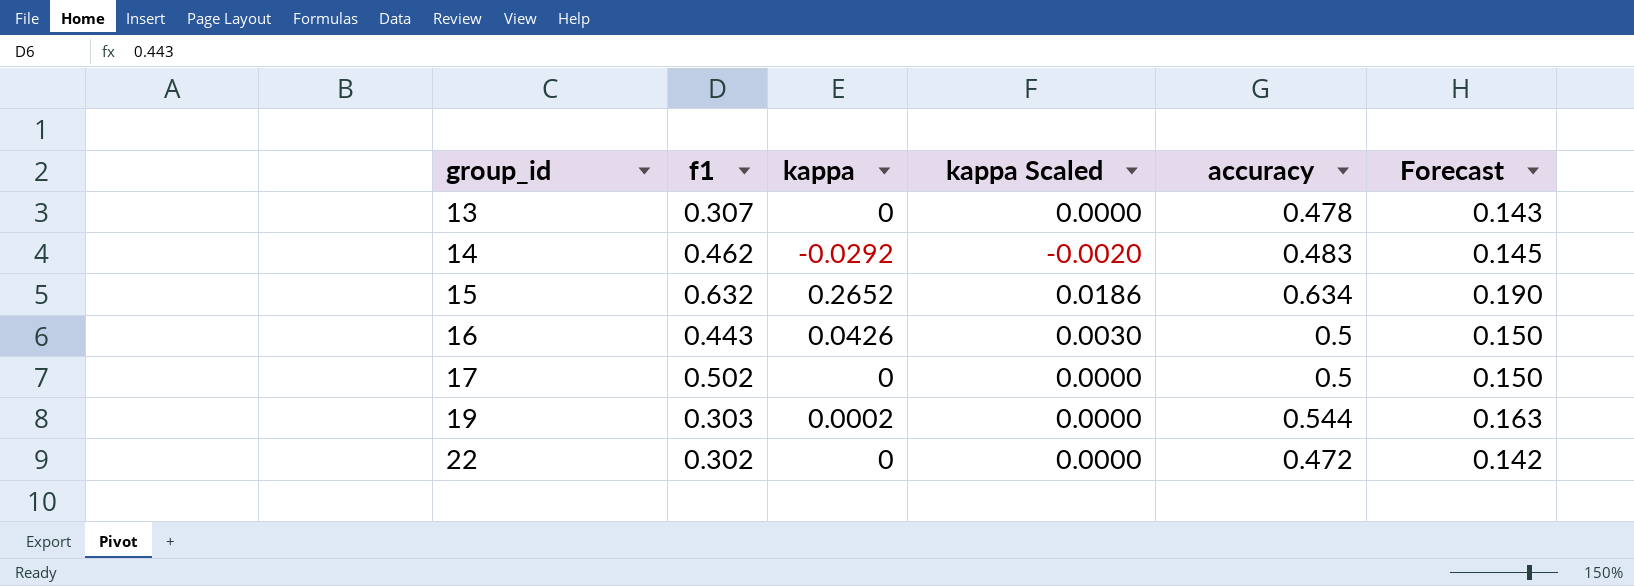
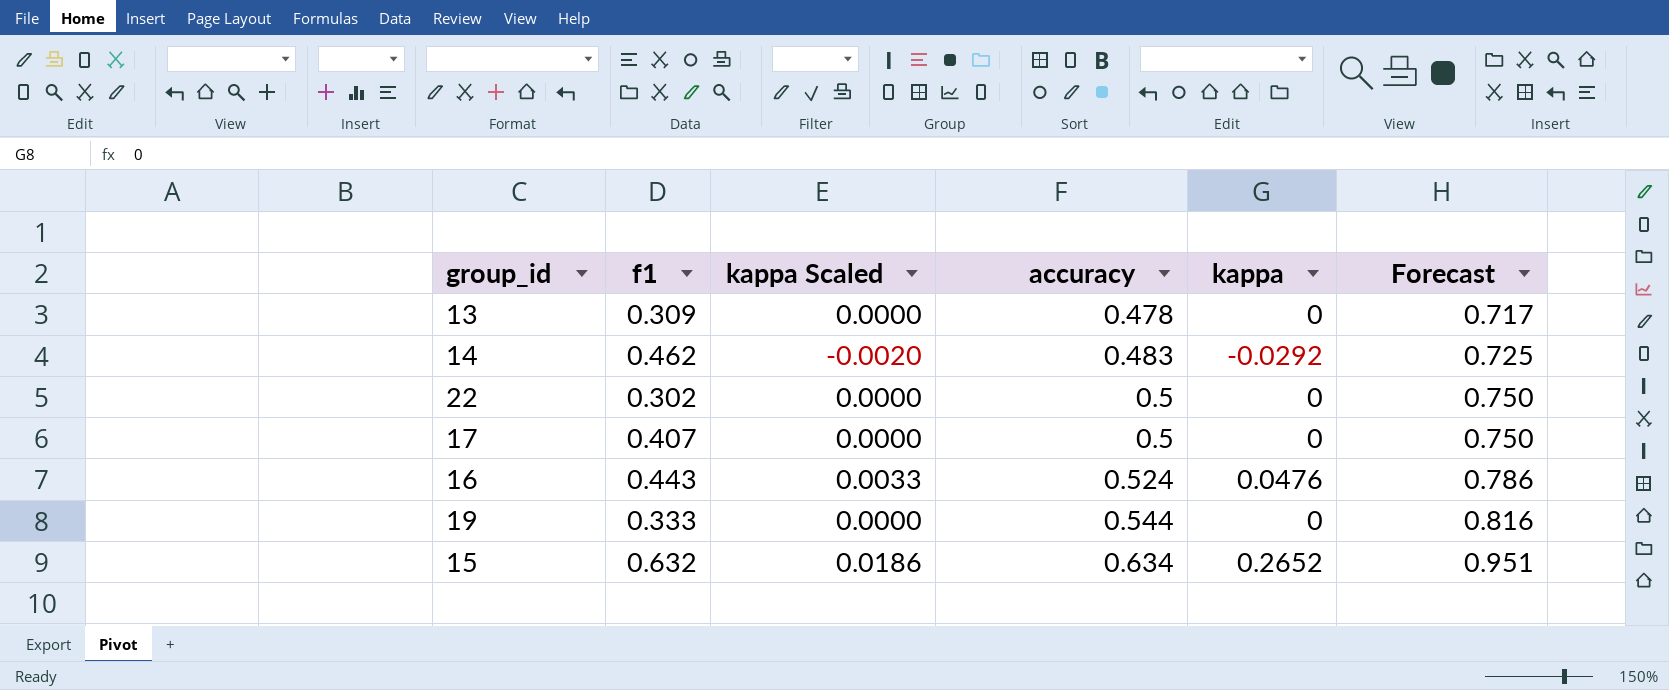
row order: group_id ascending -> accuracy ascending
column kappa | position: 3 -> 5
column Forecast | formula: [accuracy] * 0.3 -> [accuracy] * 1.5
13 | f1: 0.307 -> 0.309
22 | accuracy: 0.472 -> 0.5
17 | f1: 0.502 -> 0.407
16 | kappa Scaled: 0.0030 -> 0.0033
16 | accuracy: 0.5 -> 0.524
16 | kappa: 0.0426 -> 0.0476
19 | f1: 0.303 -> 0.333
19 | kappa: 0.0002 -> 0

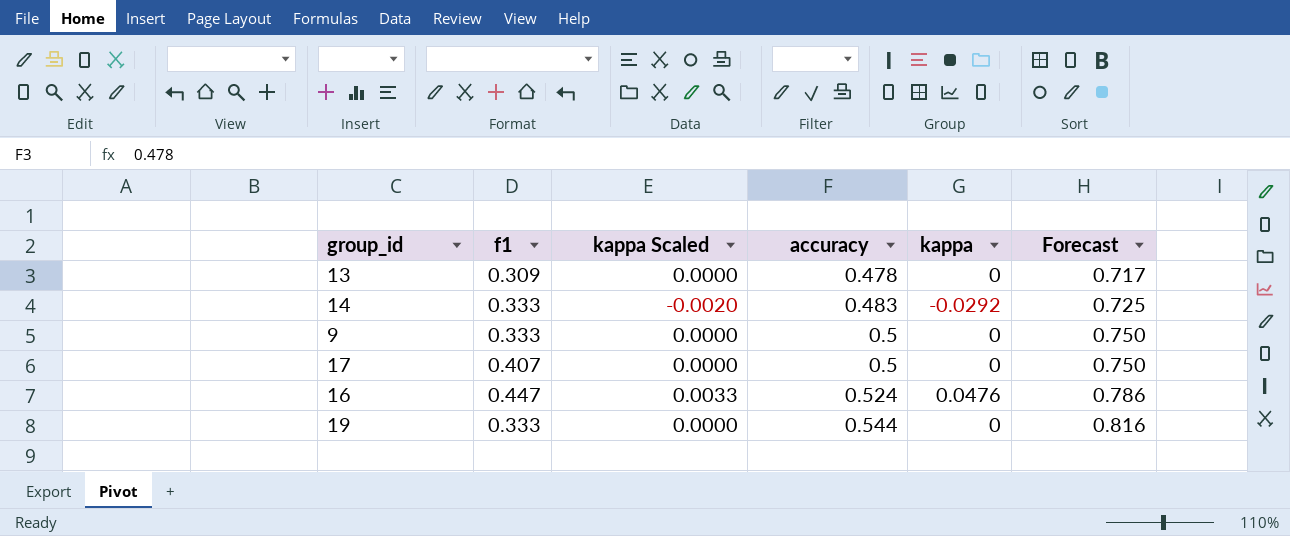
row 22: 0.302 | 0.0000 | 0.5 | 0 | 0.750 -> none
row 15: 0.632 | 0.0186 | 0.634 | 0.2652 | 0.951 -> none
14 | f1: 0.462 -> 0.333
row 9: none -> 0.333 | 0.0000 | 0.5 | 0 | 0.750
16 | f1: 0.443 -> 0.447

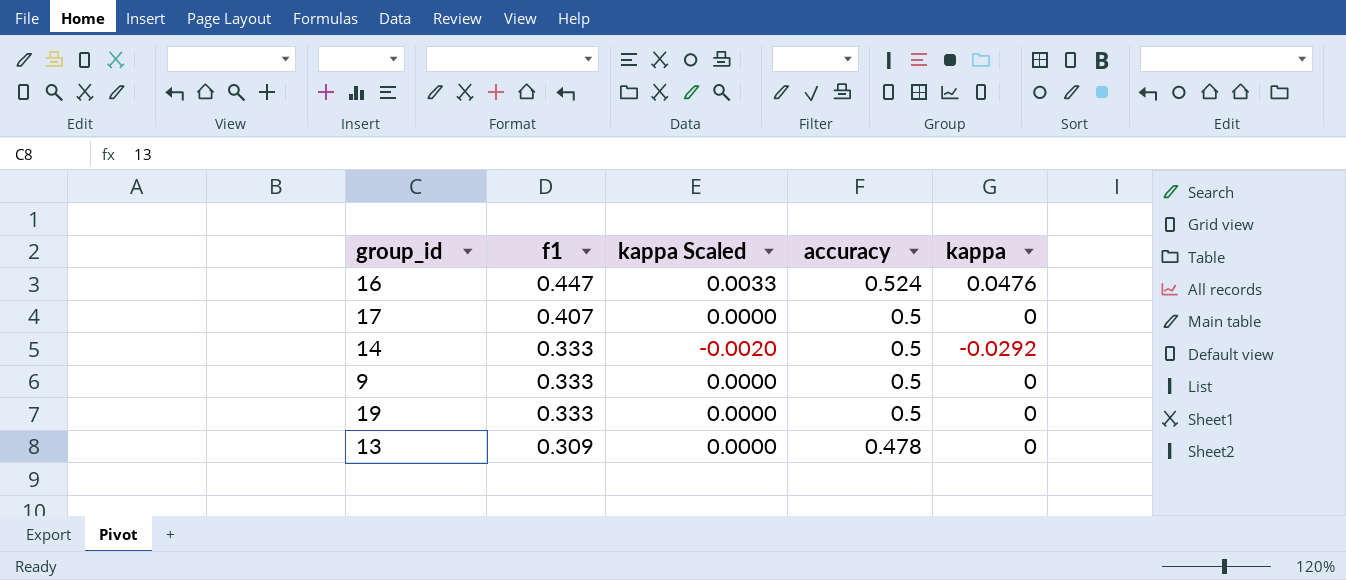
row order: accuracy ascending -> f1 descending
column Forecast | formula: [accuracy] * 1.5 -> none
14 | accuracy: 0.483 -> 0.5
19 | accuracy: 0.544 -> 0.5

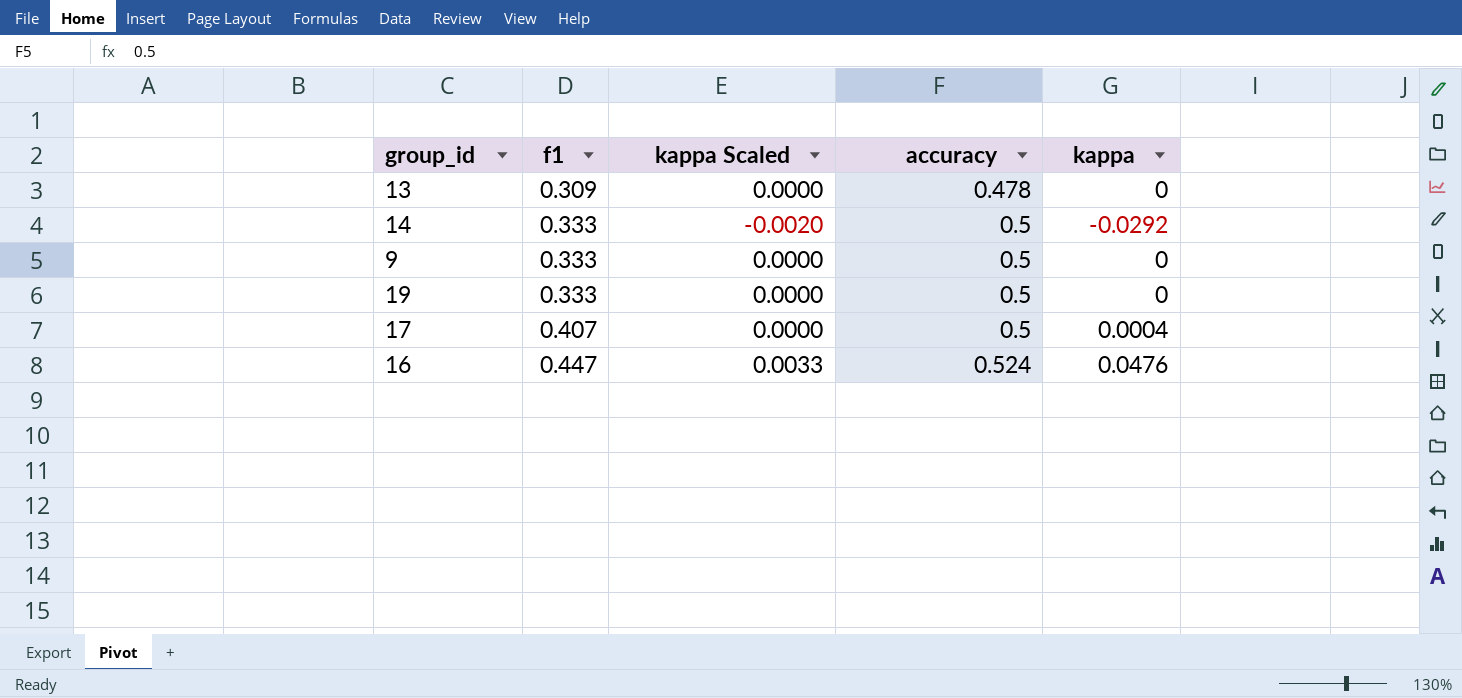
row order: f1 descending -> f1 ascending
17 | kappa: 0 -> 0.0004

